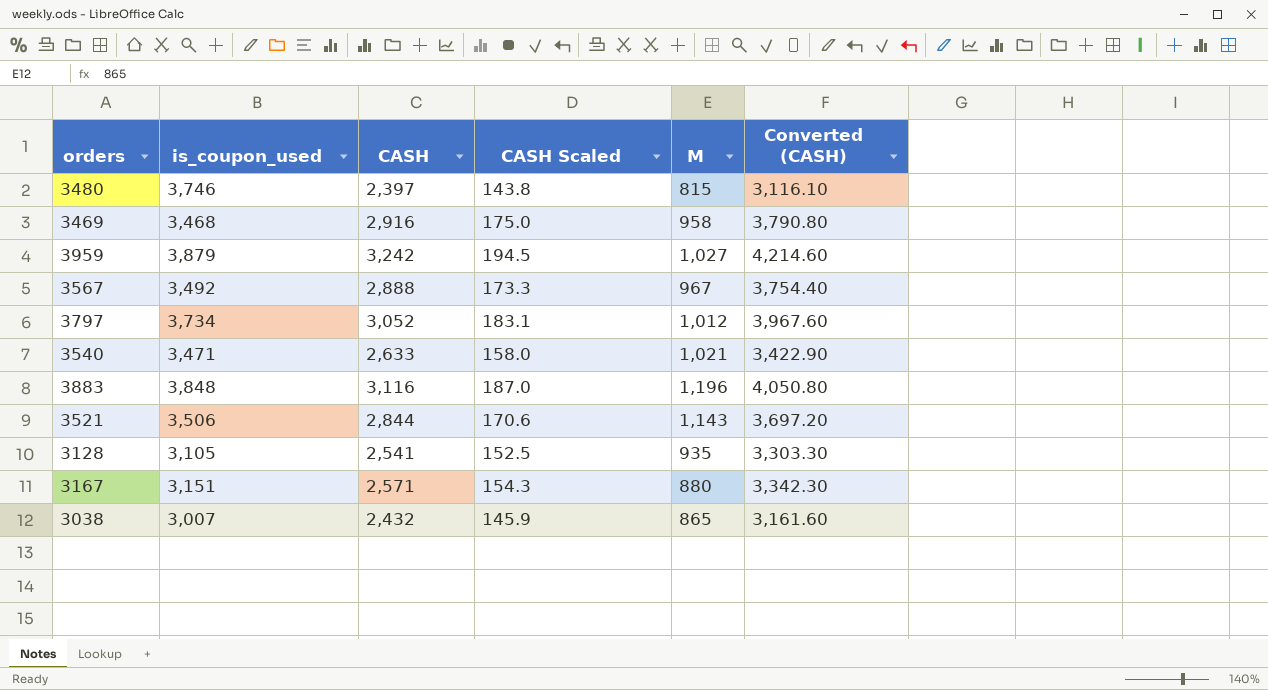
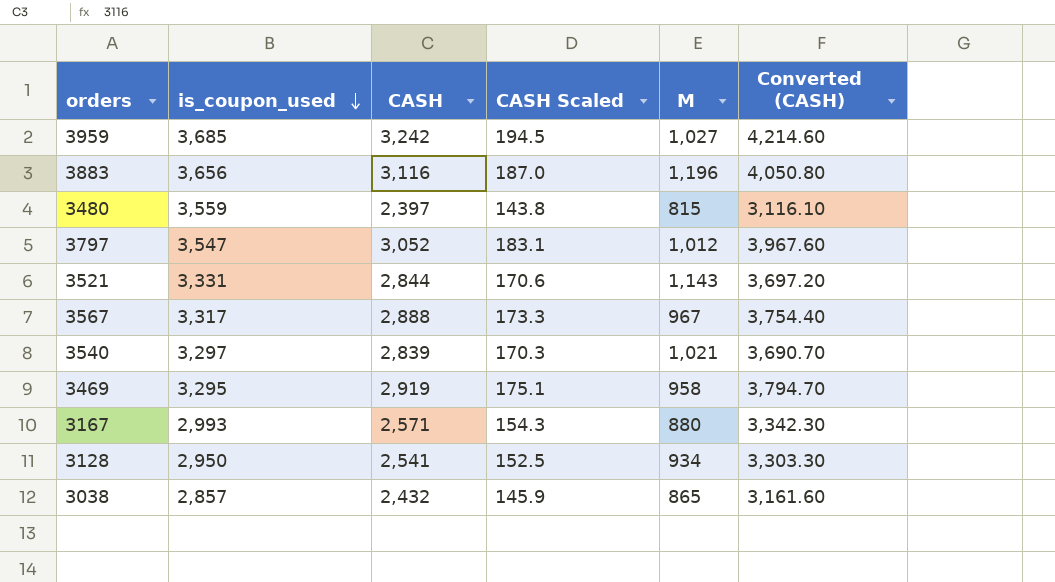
row order: none -> is_coupon_used descending
3959 | is_coupon_used: 3,879 -> 3,685
3883 | is_coupon_used: 3,848 -> 3,656
3480 | is_coupon_used: 3,746 -> 3,559
3797 | is_coupon_used: 3,734 -> 3,547
3521 | is_coupon_used: 3,506 -> 3,331
3567 | is_coupon_used: 3,492 -> 3,317
3540 | is_coupon_used: 3,471 -> 3,297
3540 | CASH: 2,633 -> 2,839
3540 | CASH Scaled: 158.0 -> 170.3
3540 | Converted (CASH): 3,422.90 -> 3,690.70
3469 | is_coupon_used: 3,468 -> 3,295
3469 | CASH: 2,916 -> 2,919
3469 | CASH Scaled: 175.0 -> 175.1
3469 | Converted (CASH): 3,790.80 -> 3,794.70
3167 | is_coupon_used: 3,151 -> 2,993
3128 | is_coupon_used: 3,105 -> 2,950
3128 | M: 935 -> 934
3038 | is_coupon_used: 3,007 -> 2,857

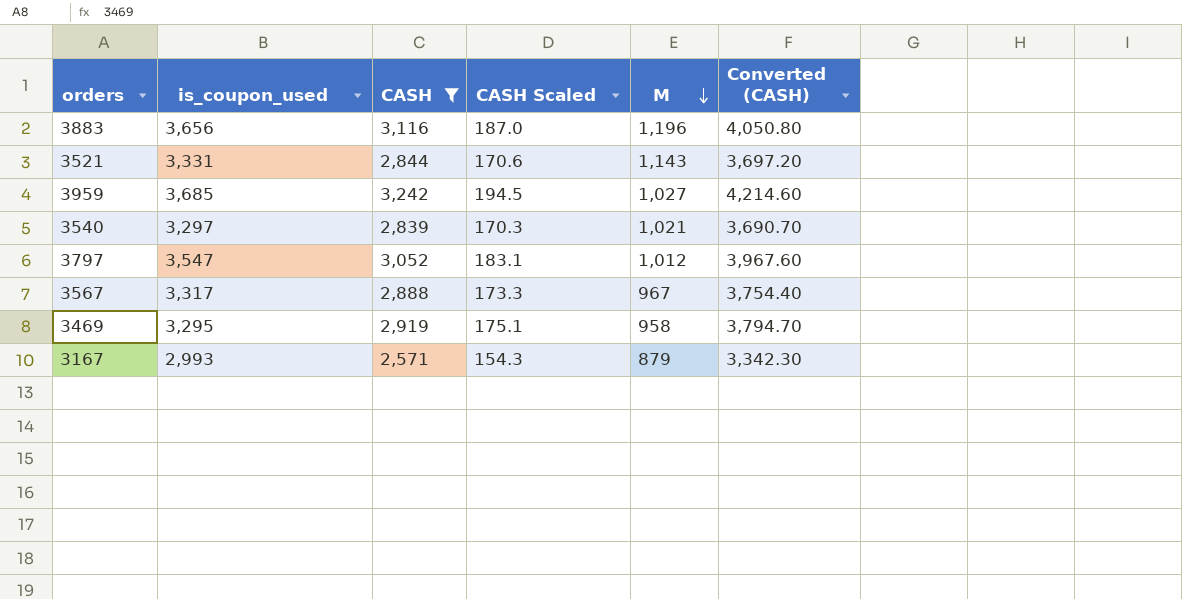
filter: none -> CASH >= 2,571
row order: is_coupon_used descending -> M descending
3167 | M: 880 -> 879

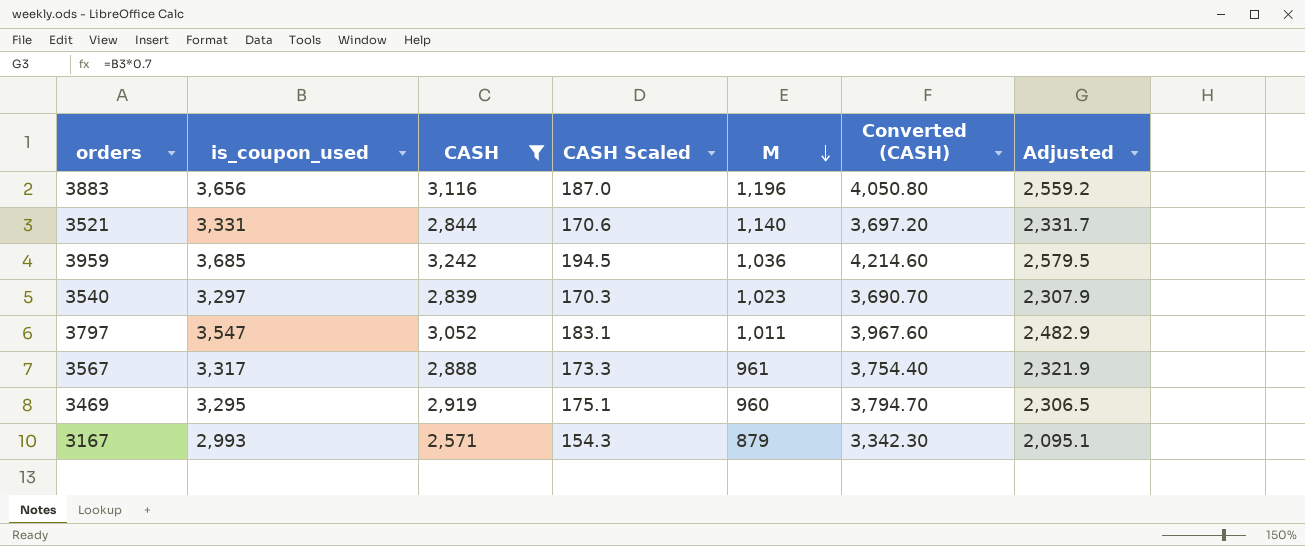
column Adjusted | formula: none -> [is_coupon_used] * 0.7
3521 | M: 1,143 -> 1,140
3959 | M: 1,027 -> 1,036
3540 | M: 1,021 -> 1,023
3797 | M: 1,012 -> 1,011
3567 | M: 967 -> 961
3469 | M: 958 -> 960

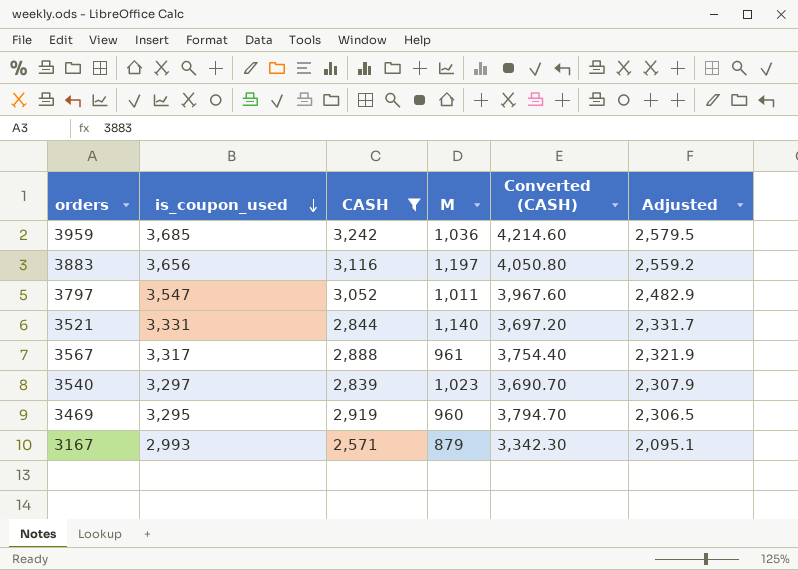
row order: M descending -> is_coupon_used descending
column CASH Scaled | formula: [CASH] * 0.06 -> none
3883 | M: 1,196 -> 1,197

